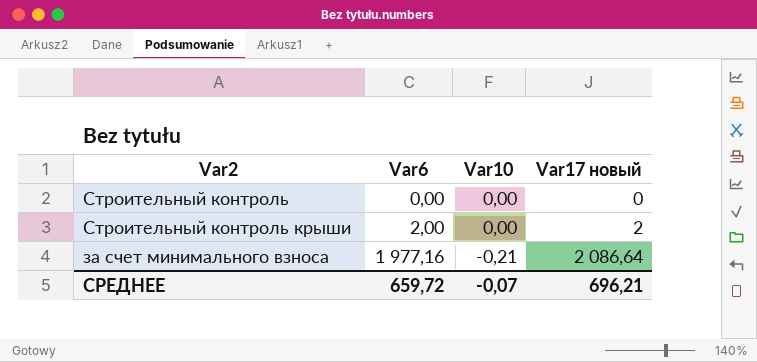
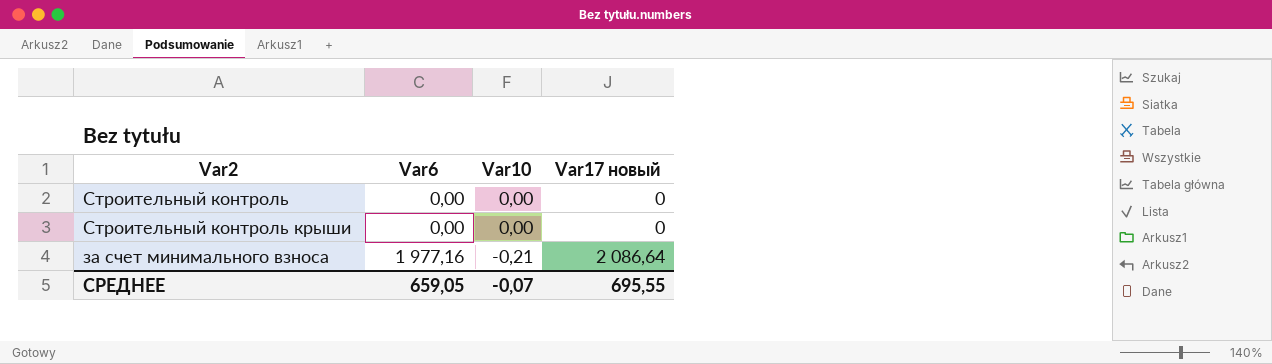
Строительный контроль крыши | Var6: 2,00 -> 0,00
Строительный контроль крыши | Var17 новый: 2 -> 0
СРЕДНЕЕ | Var6: 659,72 -> 659,05
СРЕДНЕЕ | Var17 новый: 696,21 -> 695,55

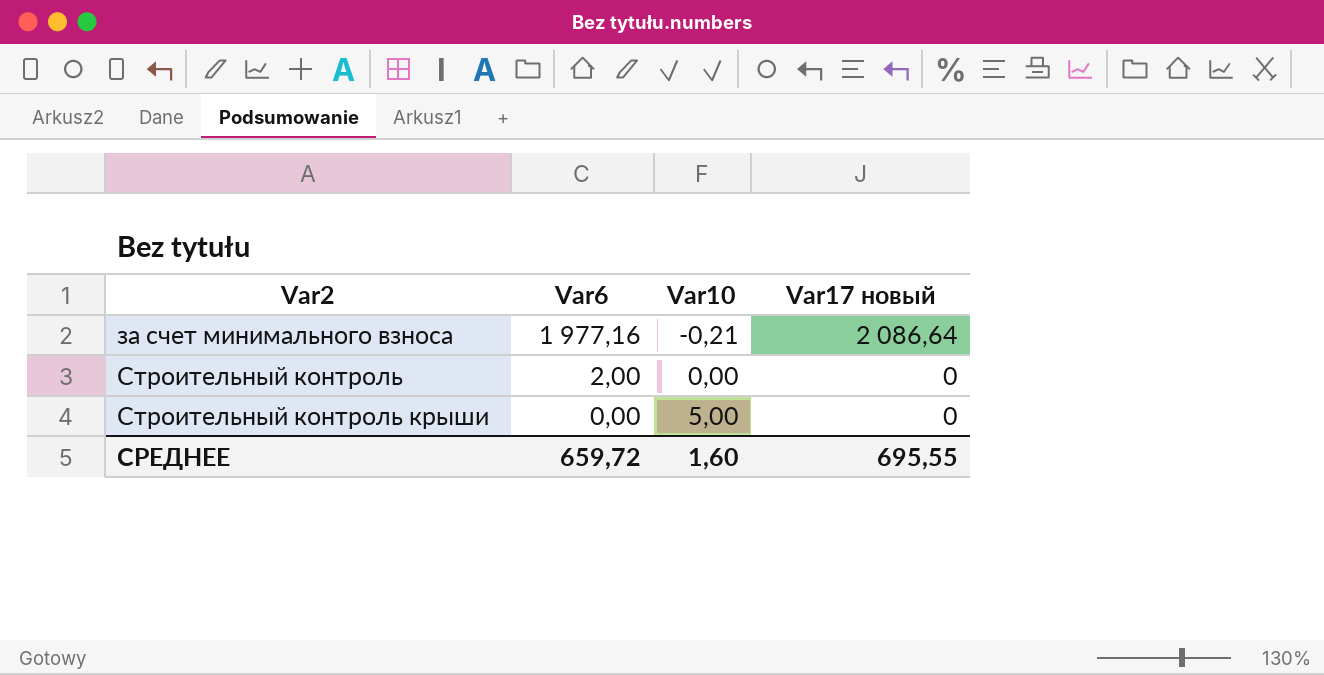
row order: Var6 ascending -> Var2 ascending
Строительный контроль | Var6: 0,00 -> 2,00
Строительный контроль крыши | Var10: 0,00 -> 5,00
СРЕДНЕЕ | Var6: 659,05 -> 659,72
СРЕДНЕЕ | Var10: -0,07 -> 1,60

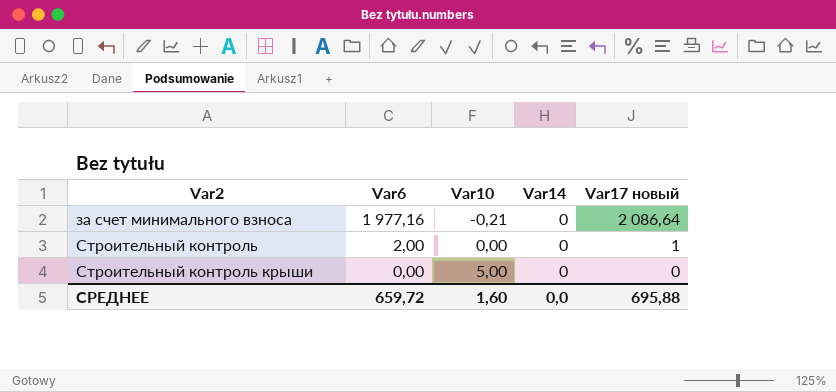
column Var14 | position: none -> 4
Строительный контроль | Var17 новый: 0 -> 1
СРЕДНЕЕ | Var17 новый: 695,55 -> 695,88

